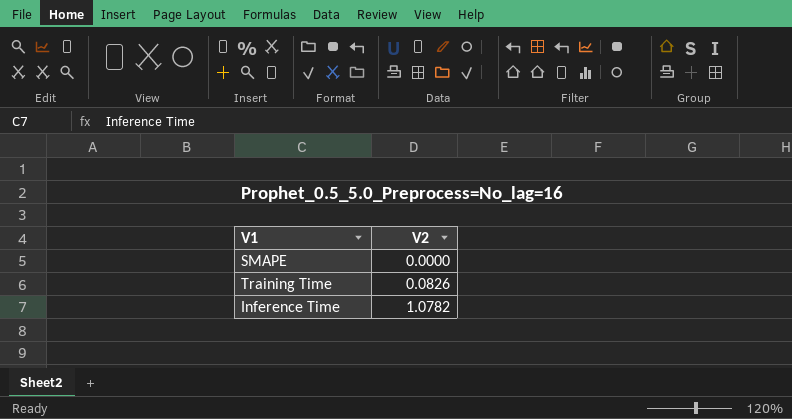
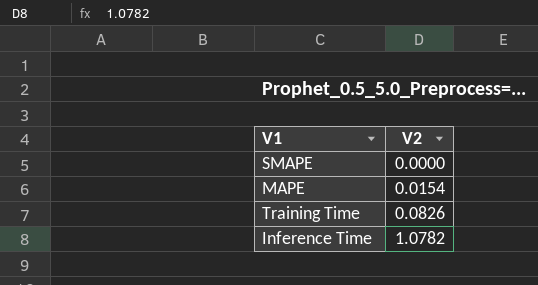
row MAPE: none -> 0.0154

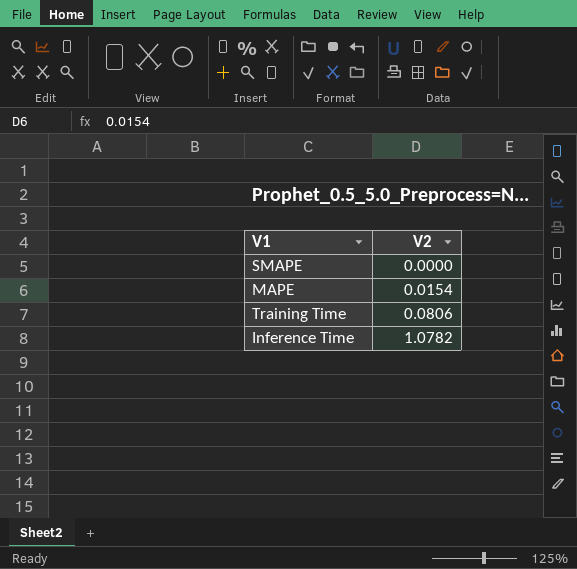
Training Time | V2: 0.0826 -> 0.0806

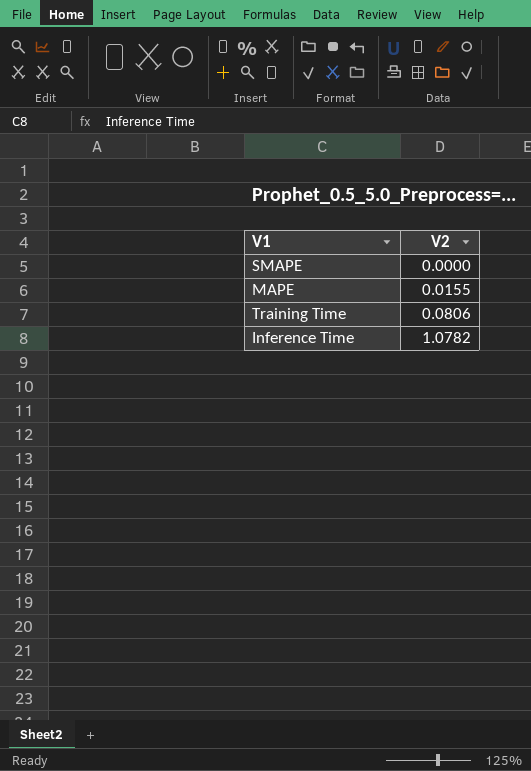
MAPE | V2: 0.0154 -> 0.0155

